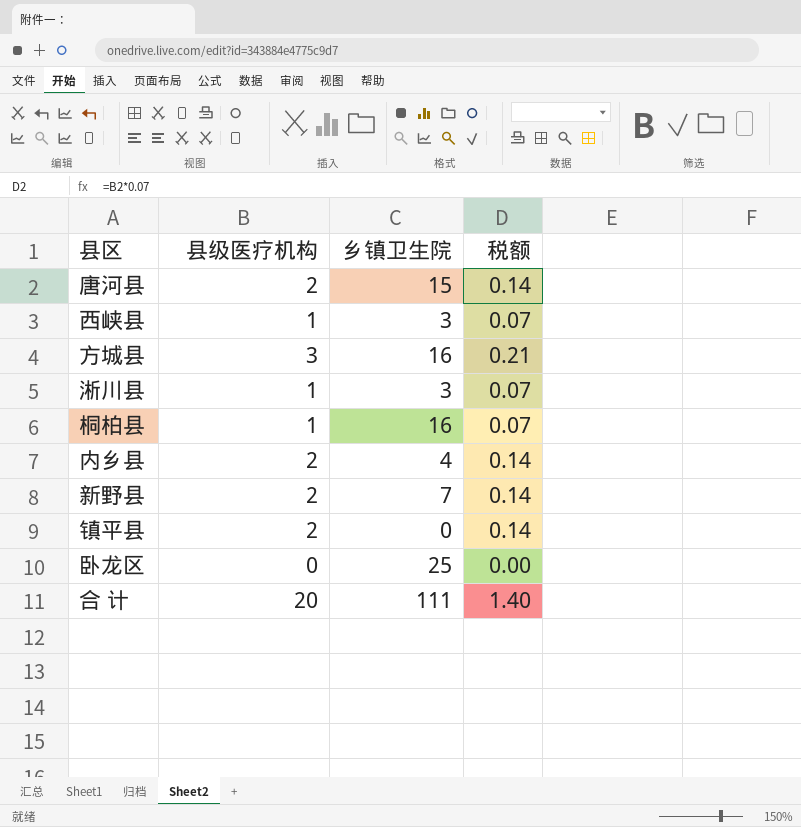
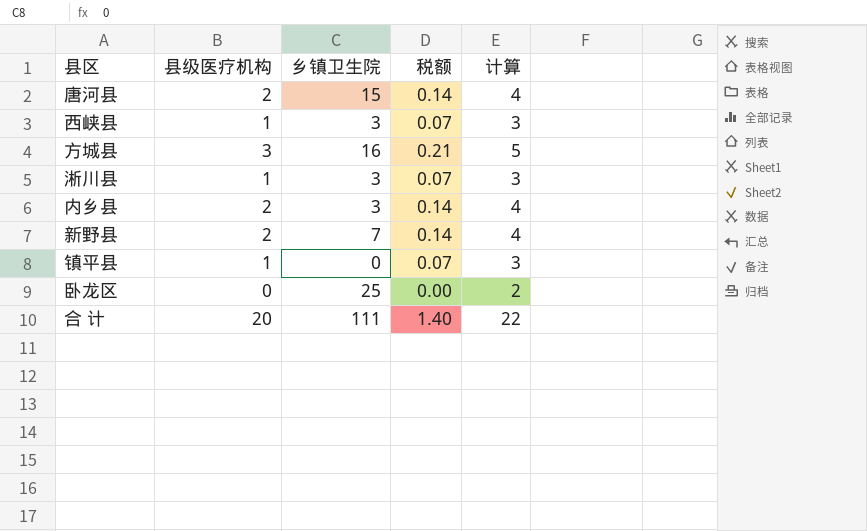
column 计算 | formula: none -> [县级医疗机构] + 2
row 桐柏县: 1 | 16 | 0.07 -> none
内乡县 | 乡镇卫生院: 4 -> 3
镇平县 | 县级医疗机构: 2 -> 1
镇平县 | 税额: 0.14 -> 0.07

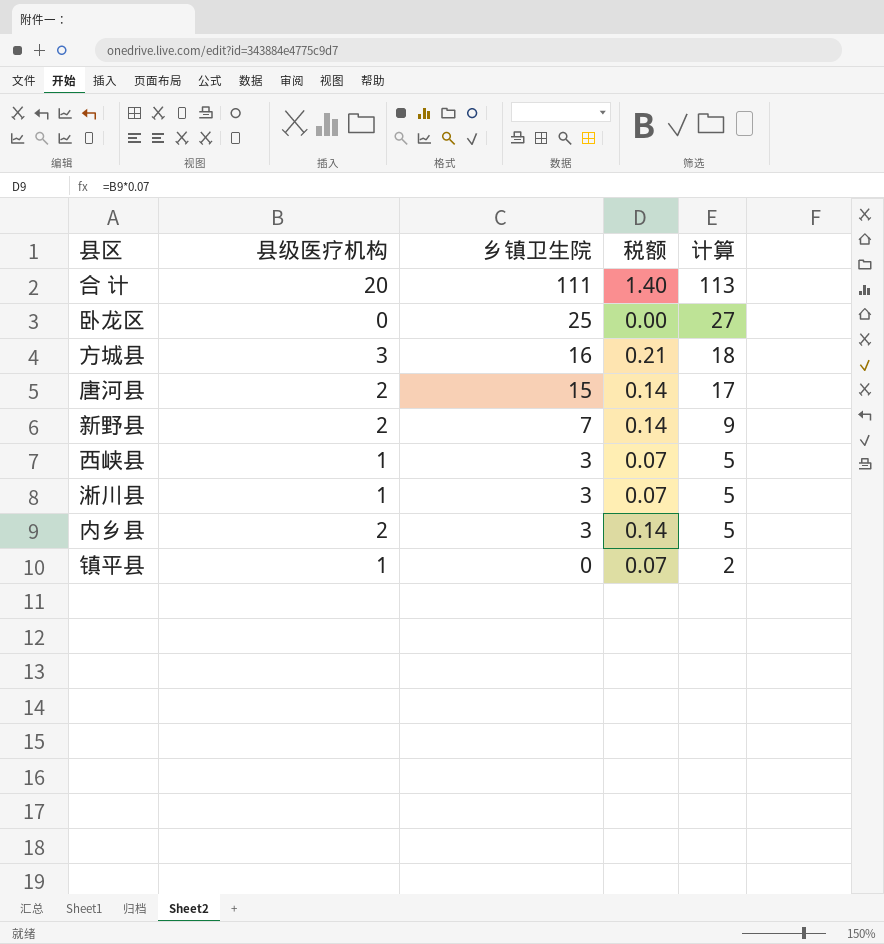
row order: none -> 乡镇卫生院 descending
column 计算 | formula: [县级医疗机构] + 2 -> [乡镇卫生院] + 2

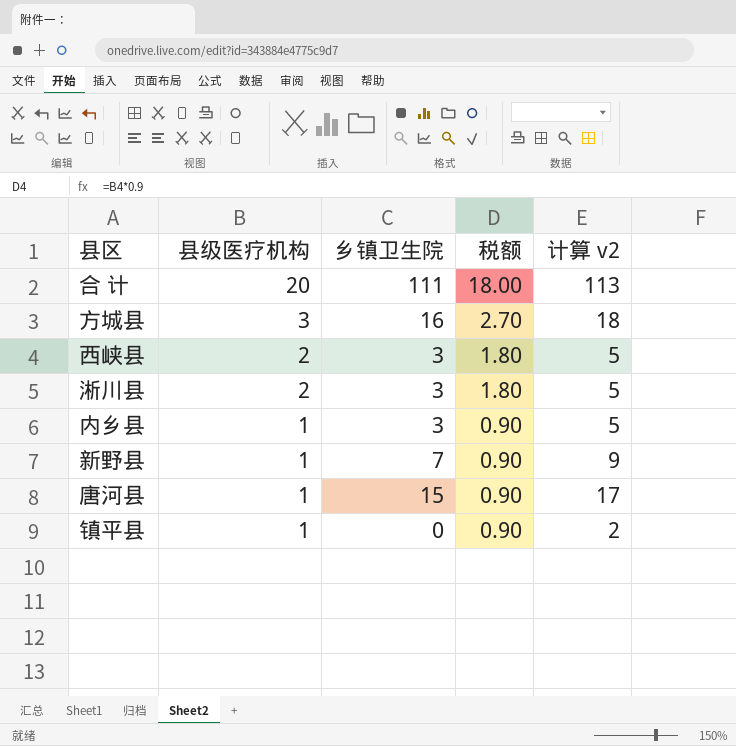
row order: 乡镇卫生院 descending -> 县级医疗机构 descending
column 税额 | formula: [县级医疗机构] * 0.07 -> [县级医疗机构] * 0.9
column name: 计算 -> 计算 v2
row 卧龙区: 0 | 25 | 0.00 | 27 -> none
西峡县 | 县级医疗机构: 1 -> 2
淅川县 | 县级医疗机构: 1 -> 2
内乡县 | 县级医疗机构: 2 -> 1
新野县 | 县级医疗机构: 2 -> 1
唐河县 | 县级医疗机构: 2 -> 1

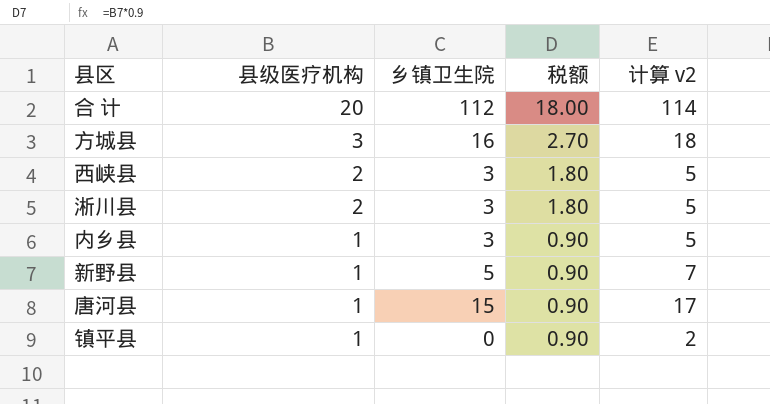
合 计 | 乡镇卫生院: 111 -> 112
合 计 | 计算 v2: 113 -> 114
新野县 | 乡镇卫生院: 7 -> 5
新野县 | 计算 v2: 9 -> 7

